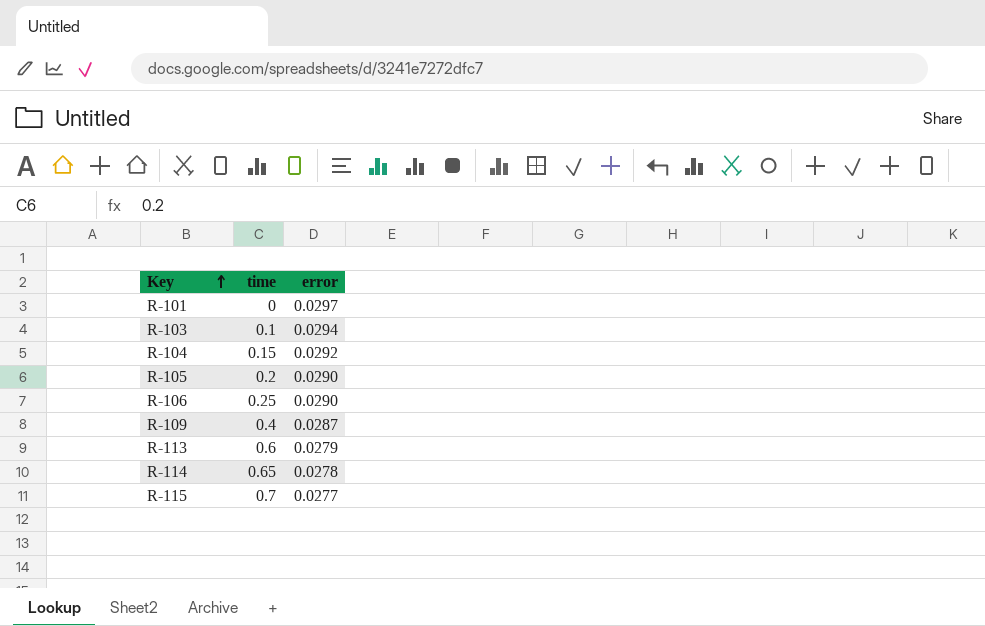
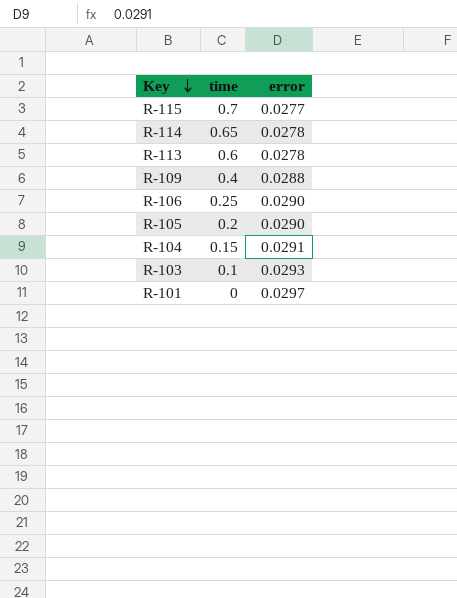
row order: Key ascending -> Key descending
R-113 | error: 0.0279 -> 0.0278
R-109 | error: 0.0287 -> 0.0288
R-104 | error: 0.0292 -> 0.0291
R-103 | error: 0.0294 -> 0.0293

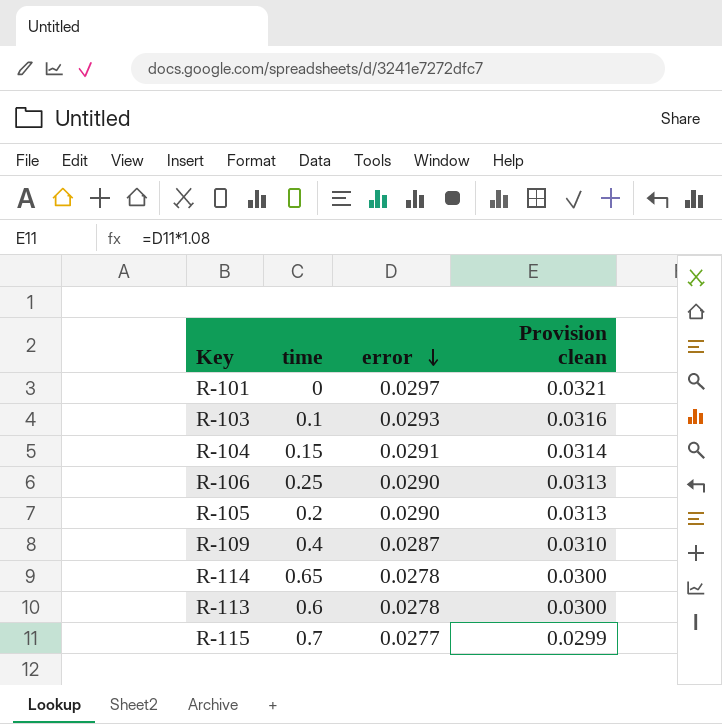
row order: Key descending -> error descending
column Provision clean | formula: none -> [error] * 1.08
R-109 | error: 0.0288 -> 0.0287

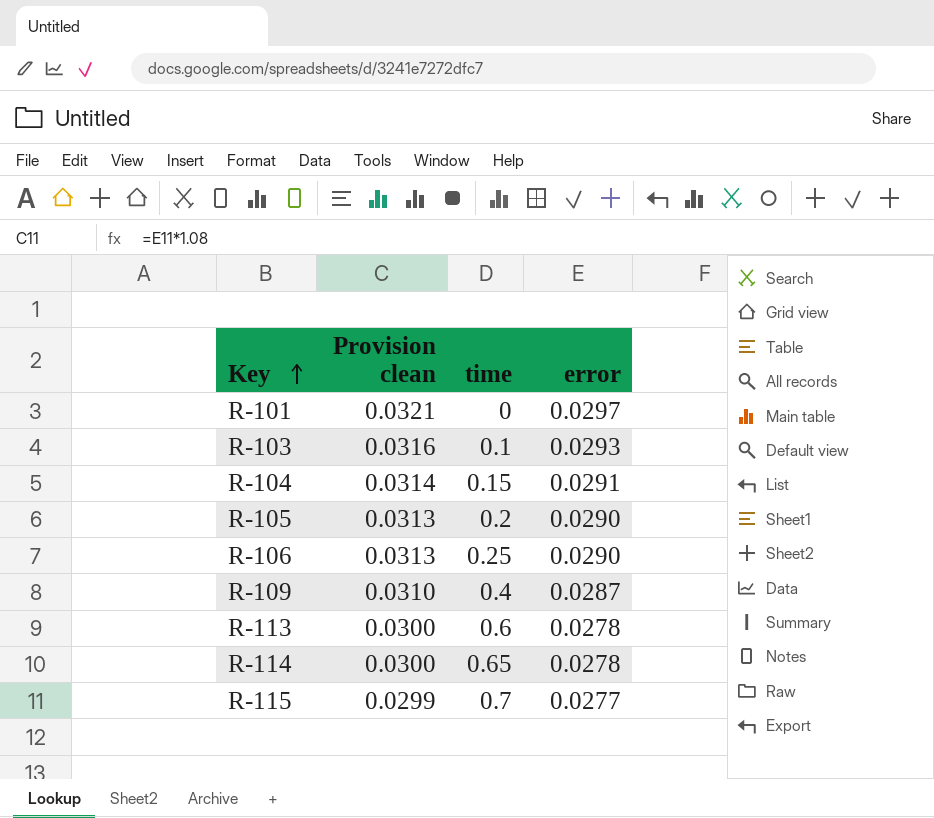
row order: error descending -> Key ascending
column Provision clean | position: 4 -> 2

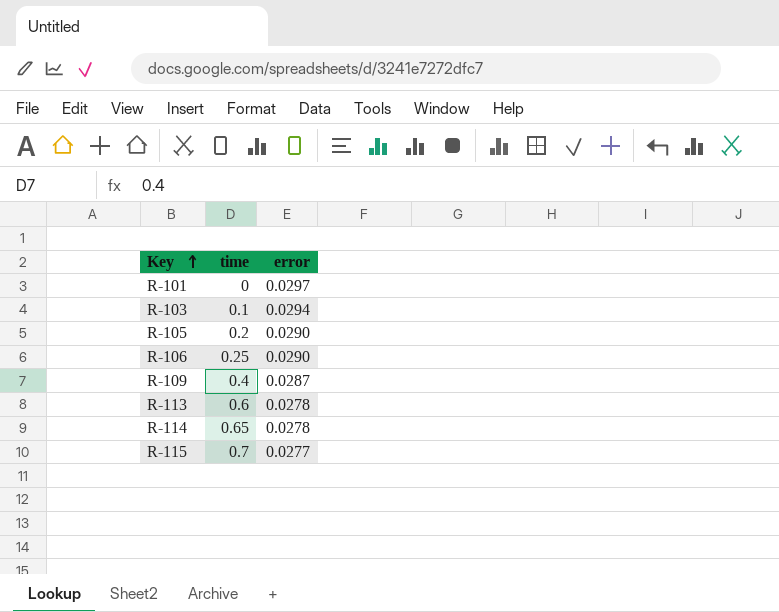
column Provision clean | formula: [error] * 1.08 -> none
row R-104: 0.0314 | 0.15 | 0.0291 -> none
R-103 | error: 0.0293 -> 0.0294

